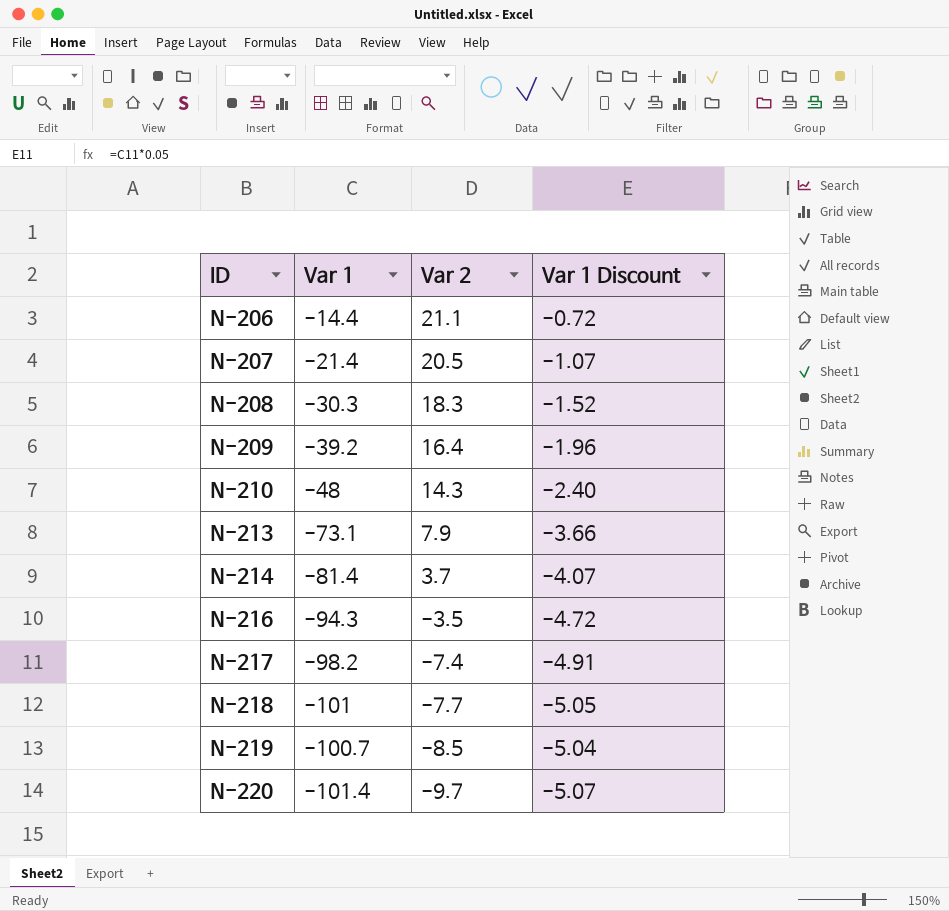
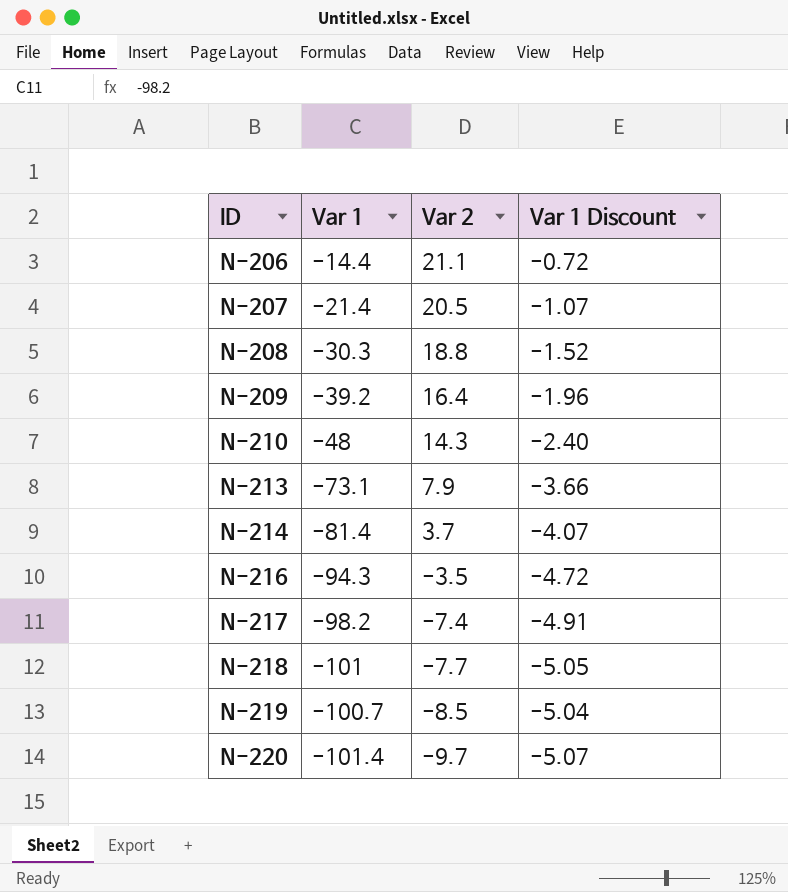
N-208 | Var 2: 18.3 -> 18.8

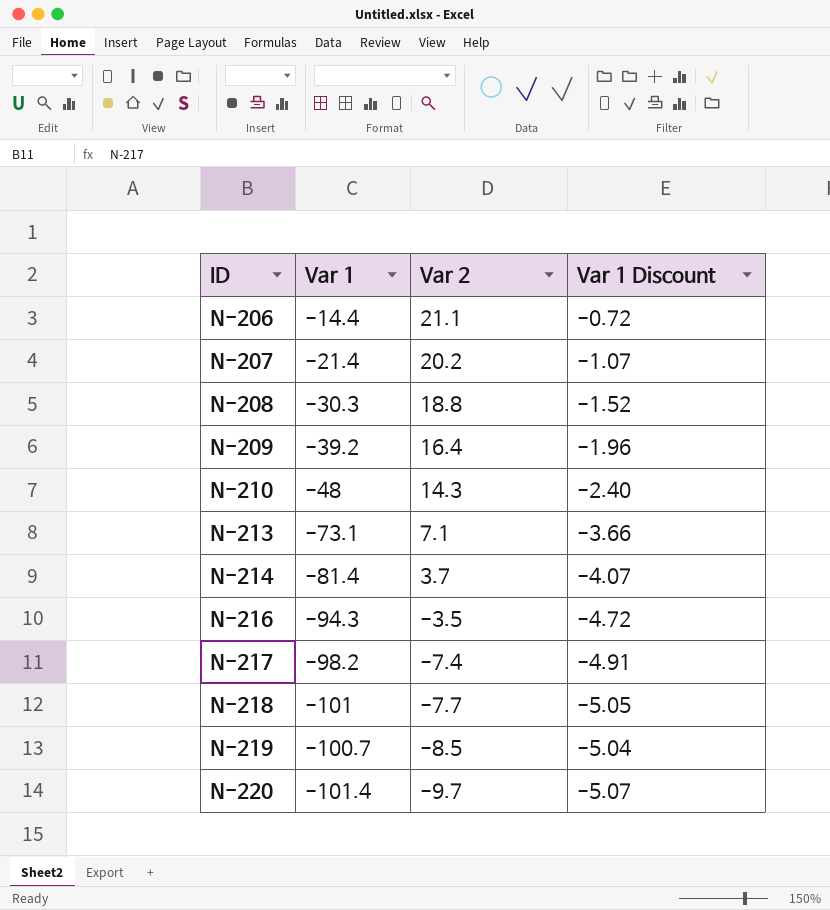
N-207 | Var 2: 20.5 -> 20.2
N-213 | Var 2: 7.9 -> 7.1

